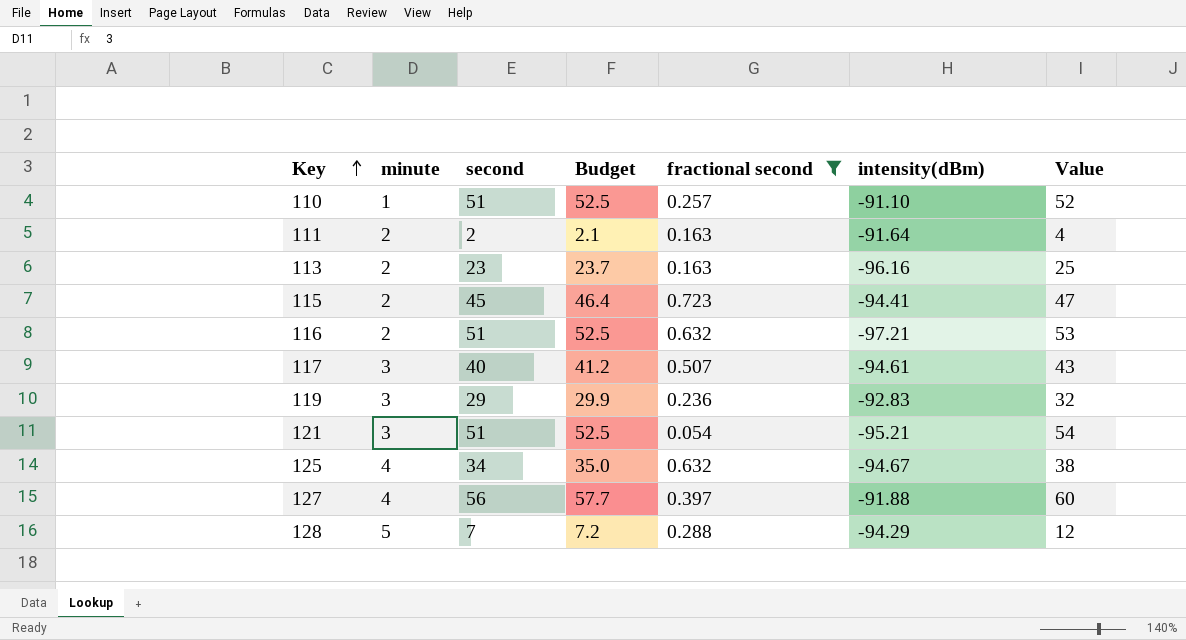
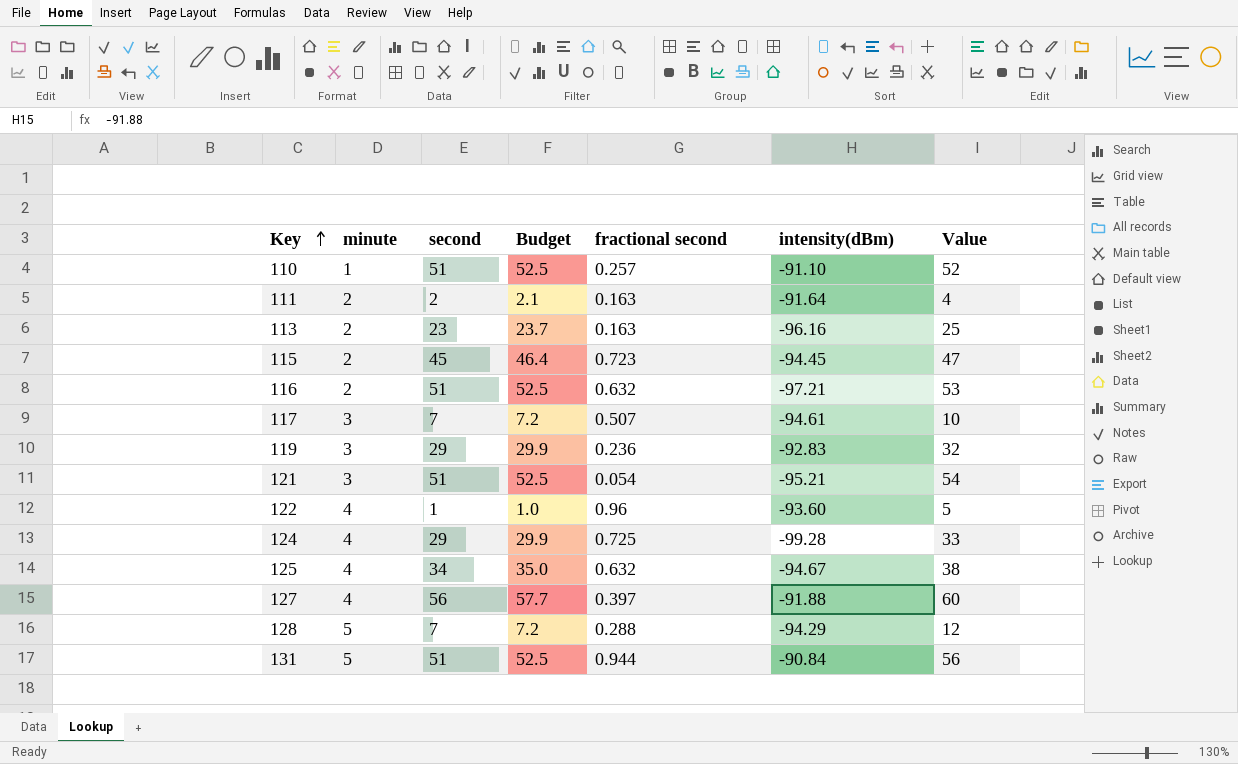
filter: fractional second <= 0.723 -> none
115 | intensity(dBm): -94.41 -> -94.45
117 | second: 40 -> 7
117 | Budget: 41.2 -> 7.2
117 | Value: 43 -> 10

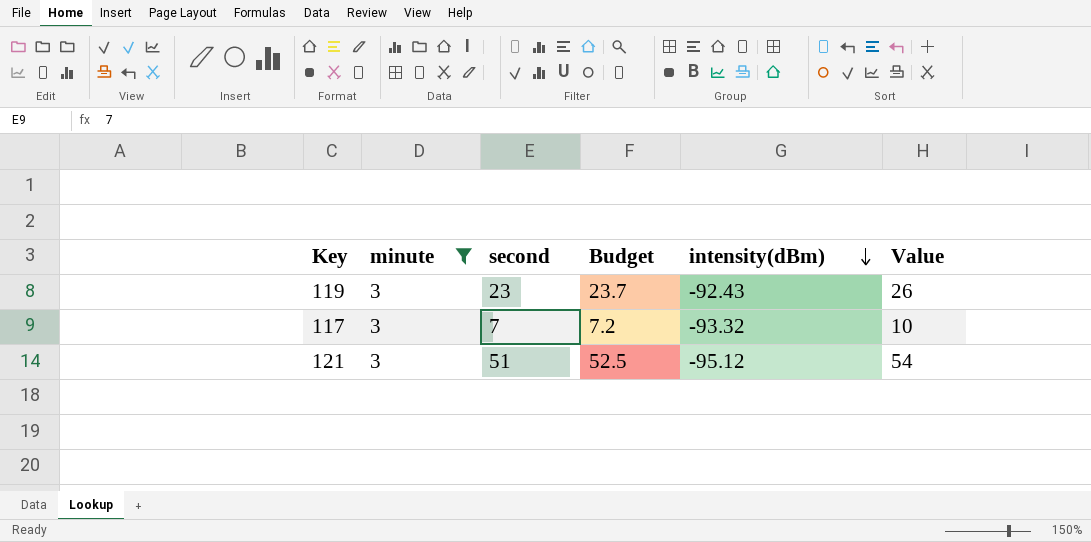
filter: none -> minute = 3
row order: Key ascending -> intensity(dBm) descending
column fractional second | position: 5 -> none
119 | second: 29 -> 23
119 | Budget: 29.9 -> 23.7
119 | intensity(dBm): -92.83 -> -92.43
119 | Value: 32 -> 26
117 | intensity(dBm): -94.61 -> -93.32
121 | intensity(dBm): -95.21 -> -95.12

